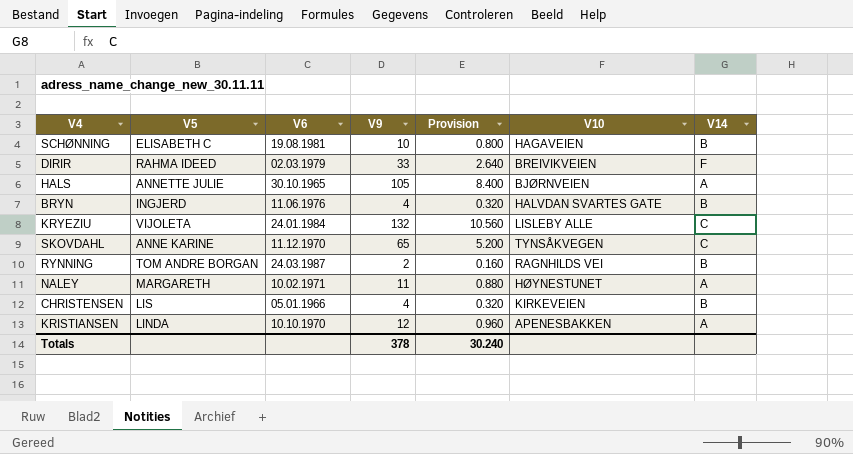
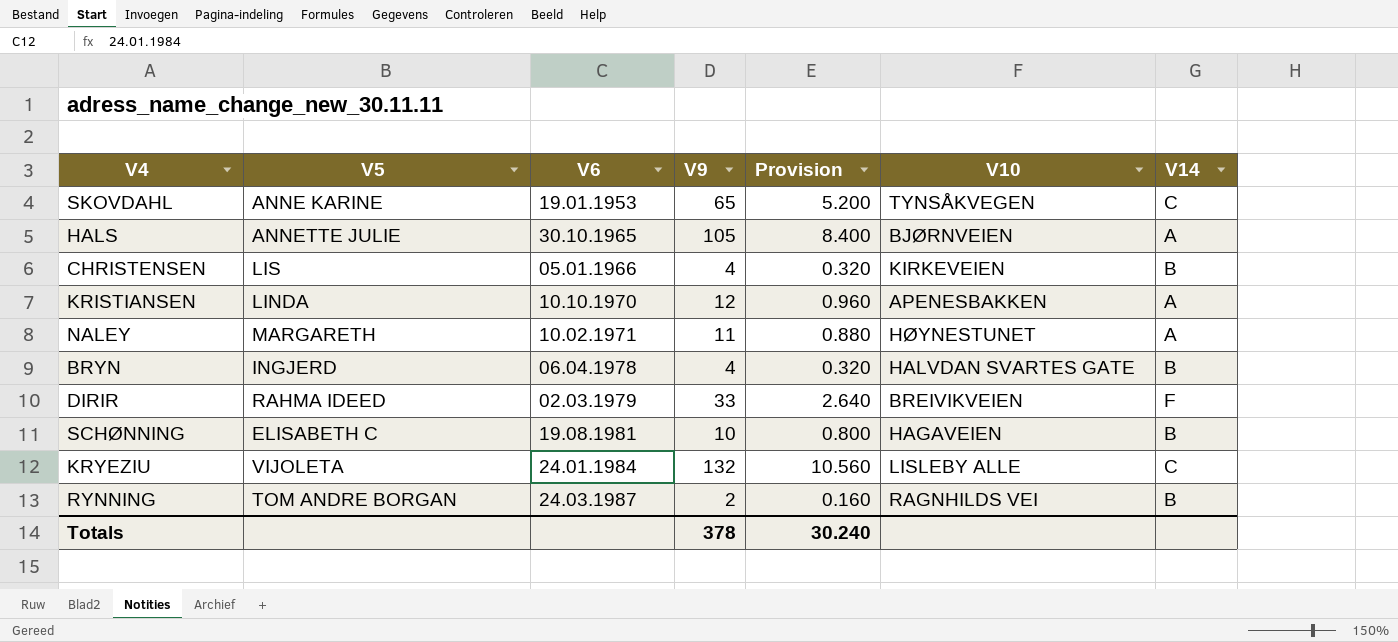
row order: none -> V6 ascending
SKOVDAHL | V6: 11.12.1970 -> 19.01.1953
BRYN | V6: 11.06.1976 -> 06.04.1978

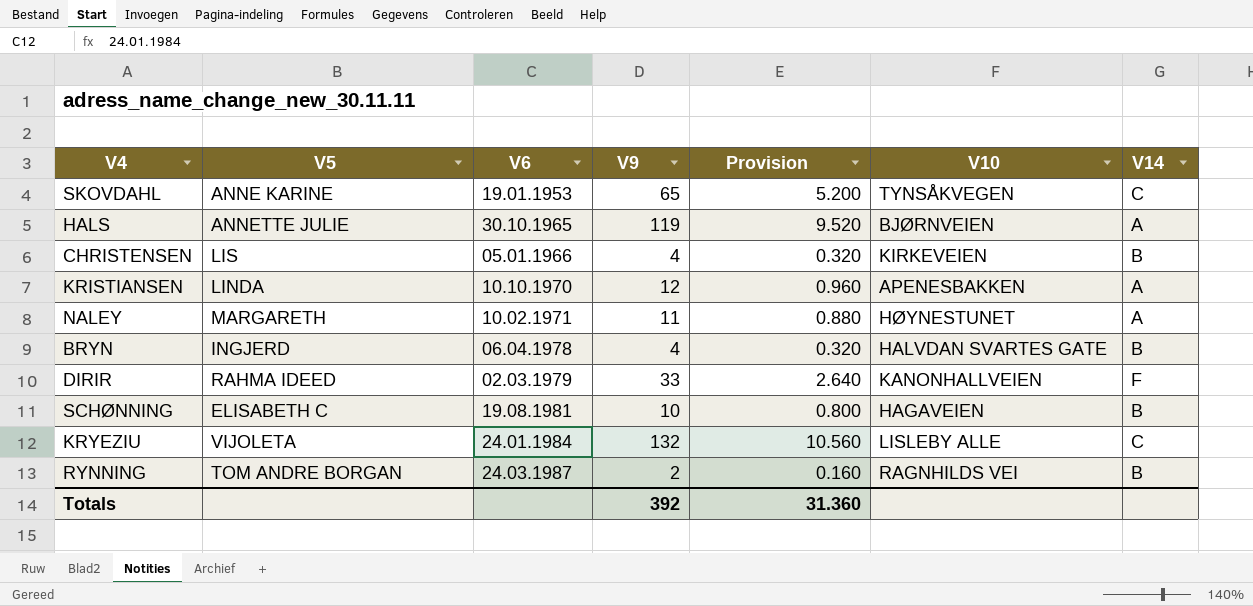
HALS | V9: 105 -> 119
HALS | Provision: 8.400 -> 9.520
DIRIR | V10: BREIVIKVEIEN -> KANONHALLVEIEN
Totals | V9: 378 -> 392
Totals | Provision: 30.240 -> 31.360

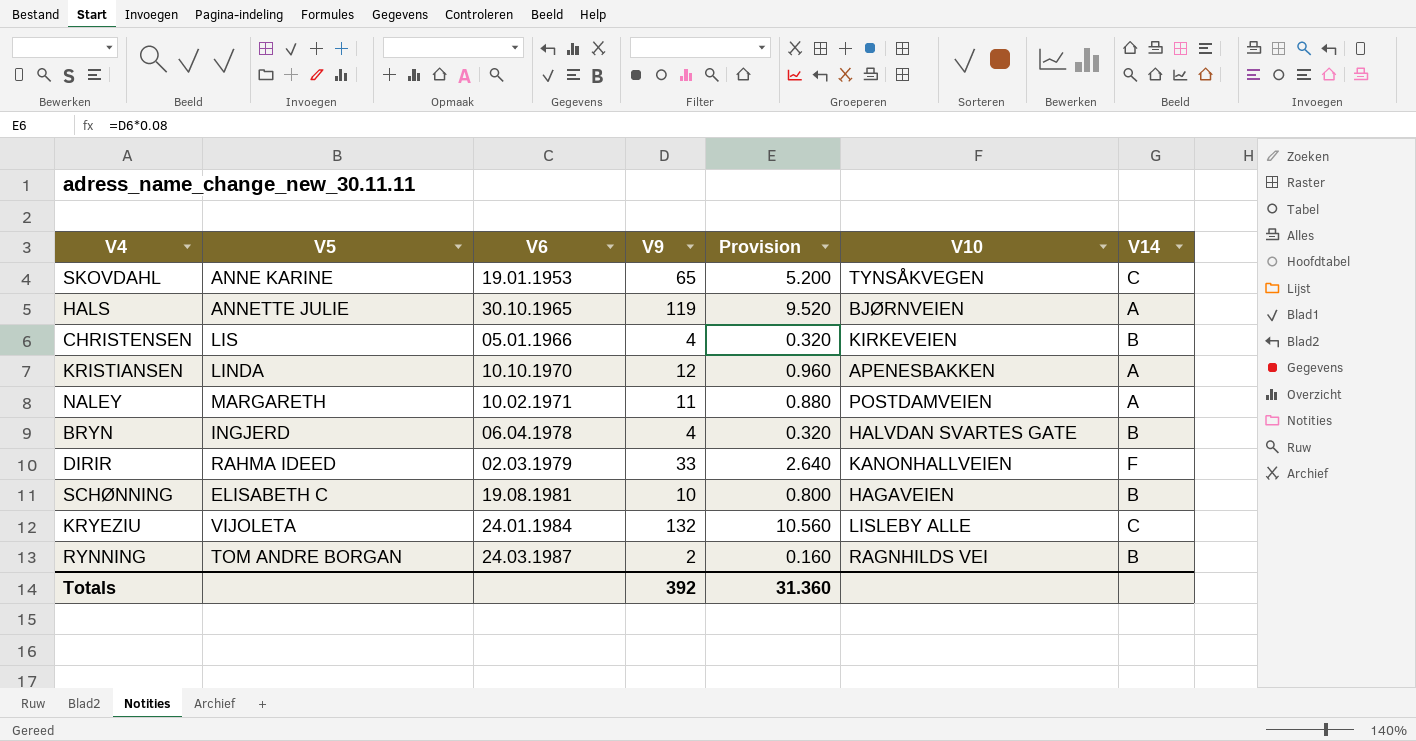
NALEY | V10: HØYNESTUNET -> POSTDAMVEIEN

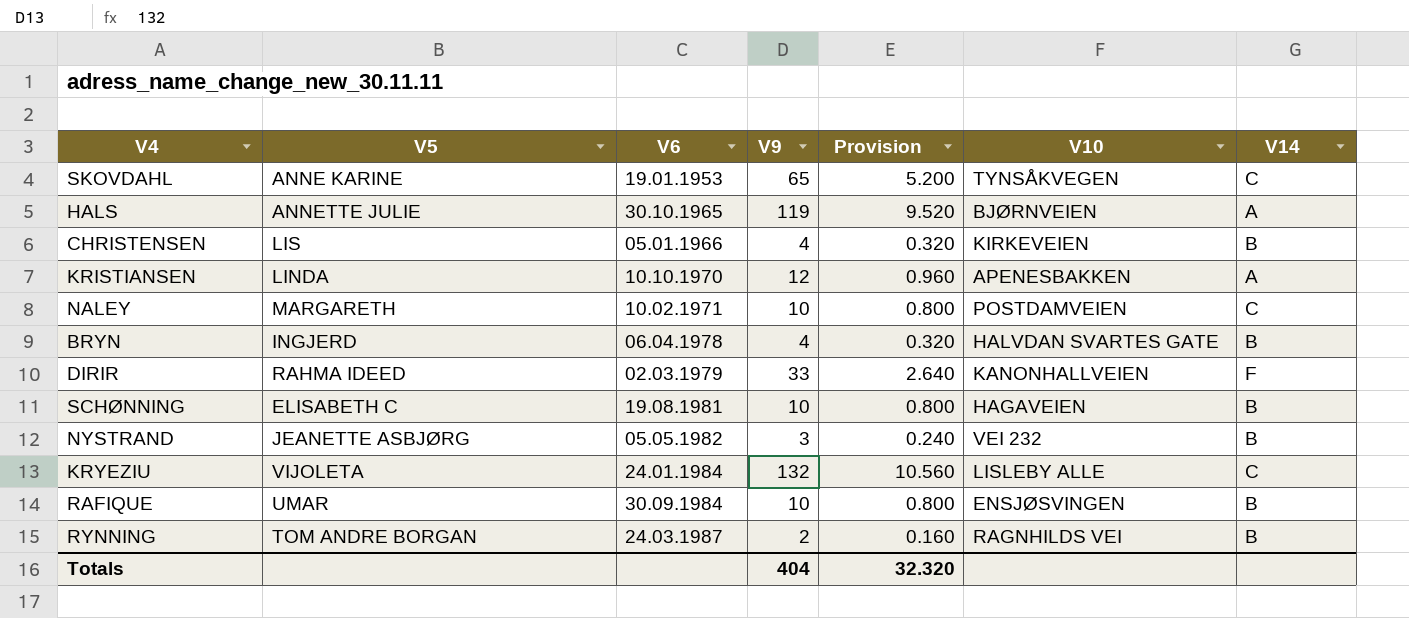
NALEY | V9: 11 -> 10
NALEY | Provision: 0.880 -> 0.800
NALEY | V14: A -> C
row NYSTRAND: none -> JEANETTE ASBJØRG | 05.05.1982 | 3 | 0.240 | VEI 232 | B
row RAFIQUE: none -> UMAR | 30.09.1984 | 10 | 0.800 | ENSJØSVINGEN | B
Totals | V9: 392 -> 404
Totals | Provision: 31.360 -> 32.320

